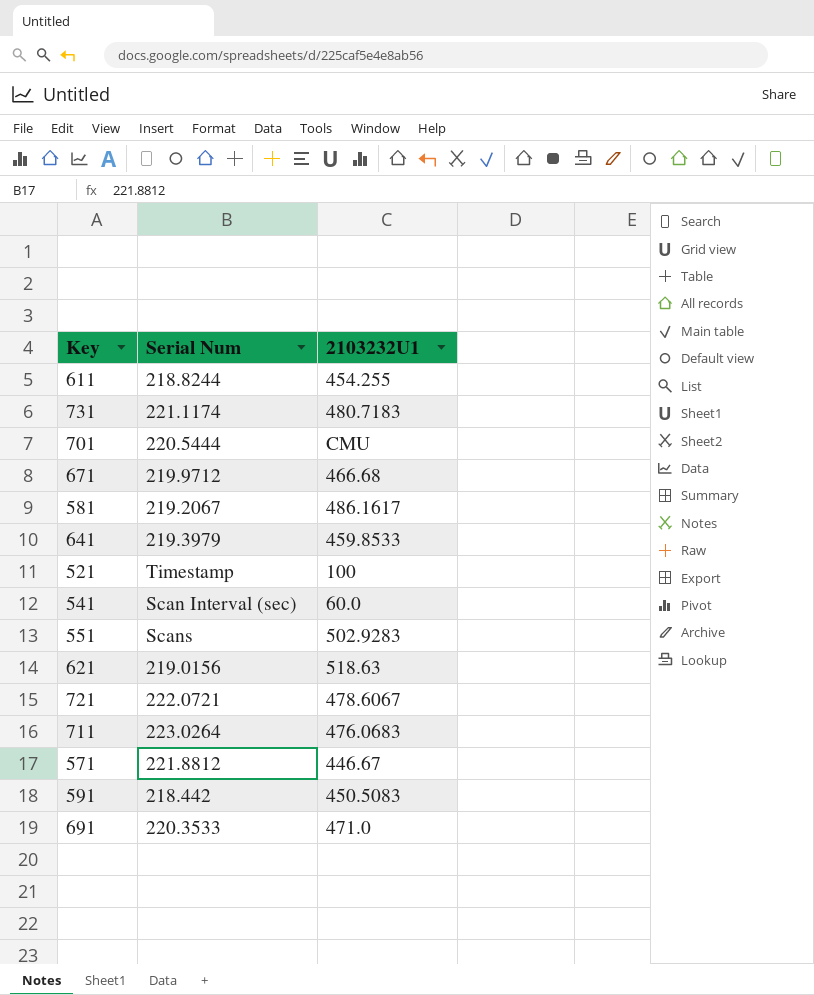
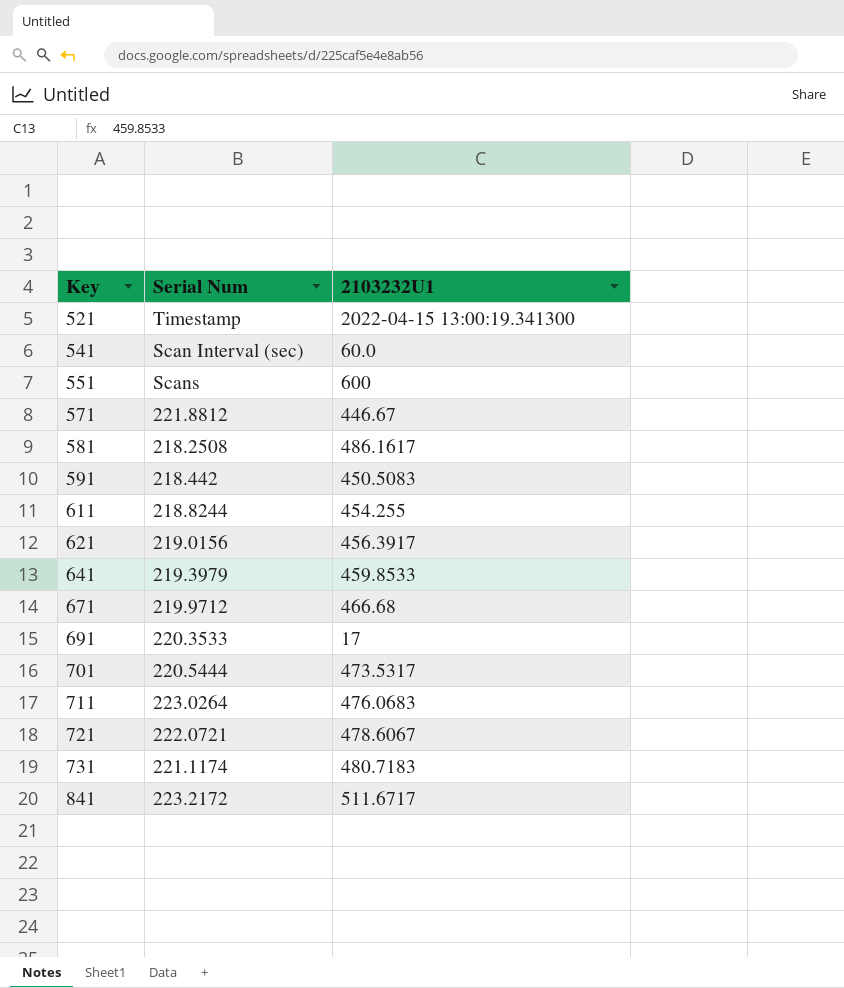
row order: none -> Key ascending
521 | 2103232U1: 100 -> 2022-04-15 13:00:19.341300
551 | 2103232U1: 502.9283 -> 600
581 | Serial Num: 219.2067 -> 218.2508
621 | 2103232U1: 518.63 -> 456.3917
691 | 2103232U1: 471.0 -> 17
701 | 2103232U1: CMU -> 473.5317
row 841: none -> 223.2172 | 511.6717

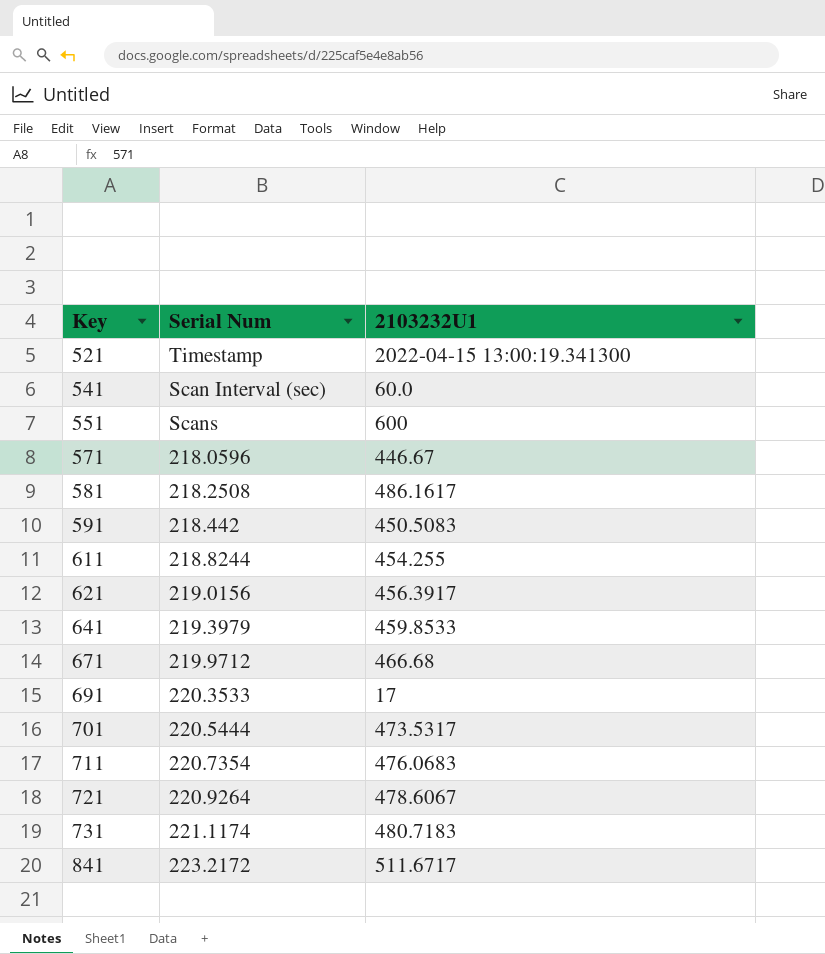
571 | Serial Num: 221.8812 -> 218.0596
711 | Serial Num: 223.0264 -> 220.7354
721 | Serial Num: 222.0721 -> 220.9264

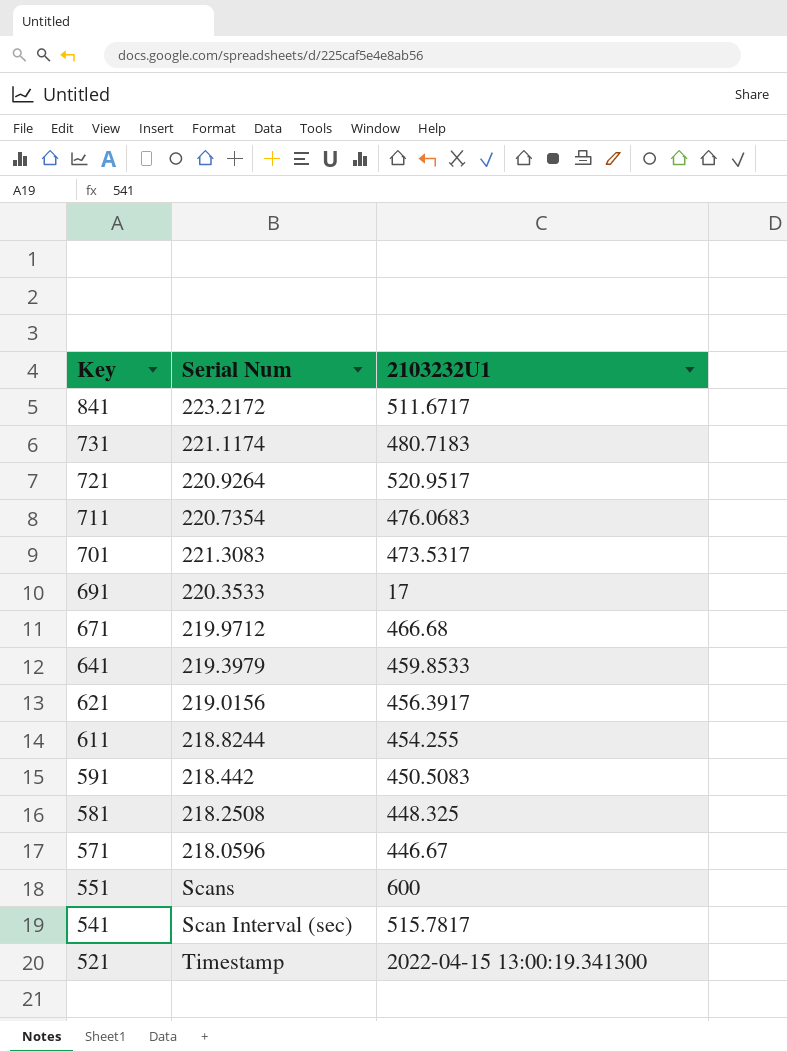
row order: Key ascending -> Key descending
721 | 2103232U1: 478.6067 -> 520.9517
701 | Serial Num: 220.5444 -> 221.3083
581 | 2103232U1: 486.1617 -> 448.325
541 | 2103232U1: 60.0 -> 515.7817

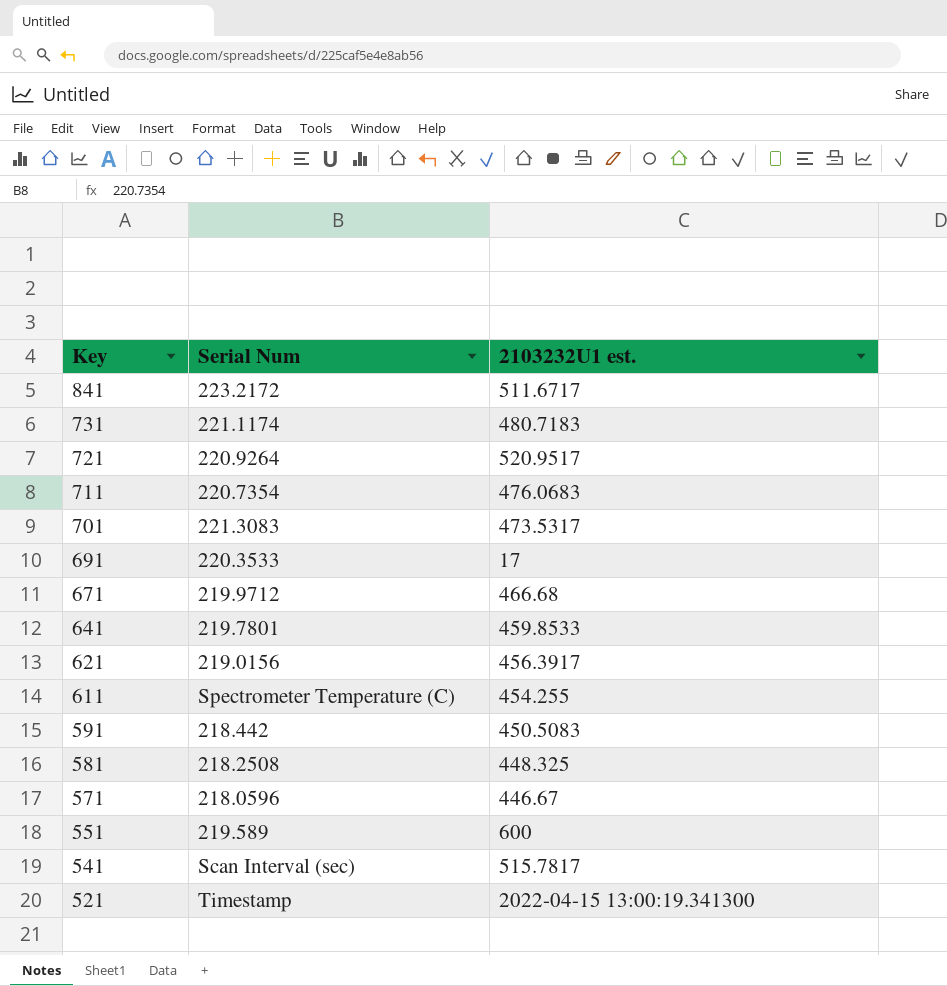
column name: 2103232U1 -> 2103232U1 est.
641 | Serial Num: 219.3979 -> 219.7801
611 | Serial Num: 218.8244 -> Spectrometer Temperature (C)
551 | Serial Num: Scans -> 219.589

